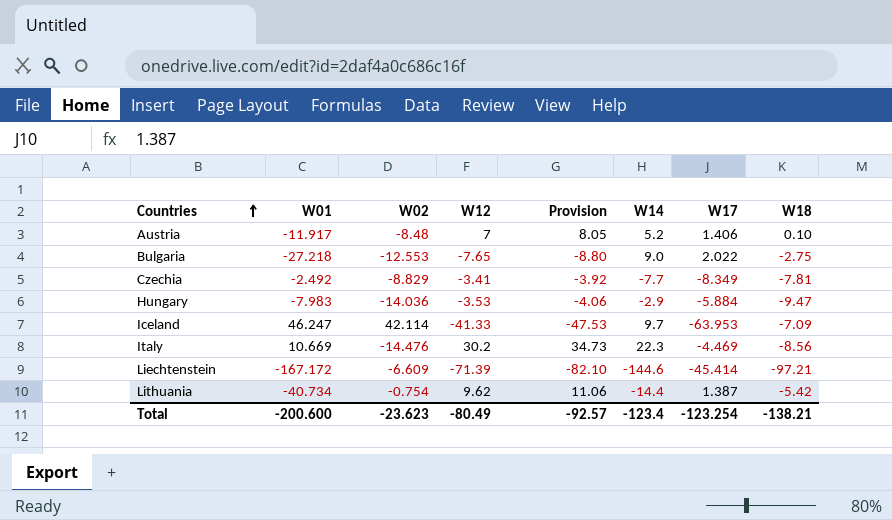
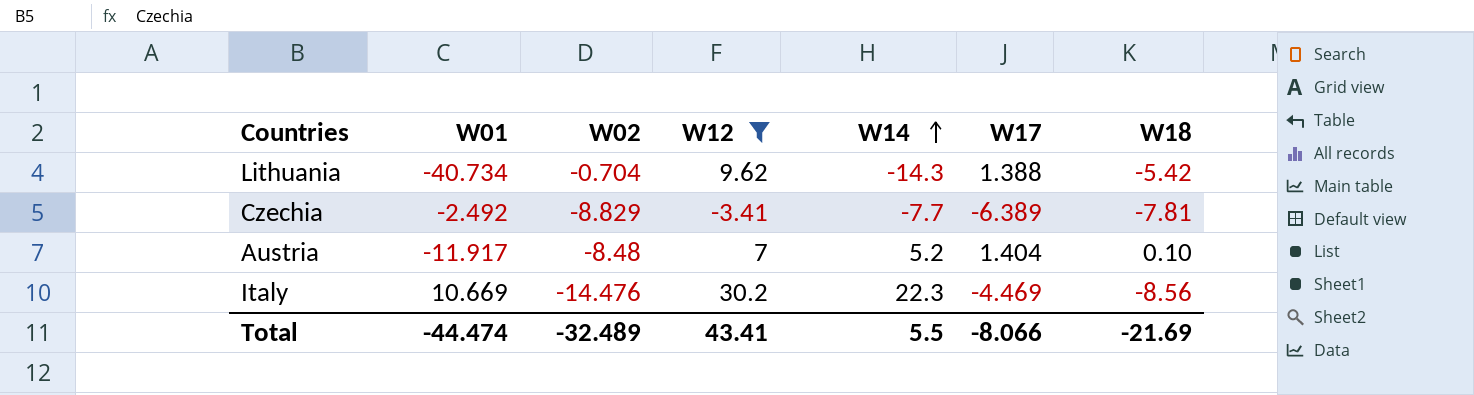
filter: none -> W12 >= -3.41
row order: Countries ascending -> W14 ascending
column Provision | formula: [W12] * 1.15 -> none
Lithuania | W02: -0.754 -> -0.704
Lithuania | W14: -14.4 -> -14.3
Lithuania | W17: 1.387 -> 1.388
Czechia | W17: -8.349 -> -6.389
Austria | W17: 1.406 -> 1.404
Total | W01: -200.600 -> -44.474
Total | W02: -23.623 -> -32.489
Total | W12: -80.49 -> 43.41
Total | W14: -123.4 -> 5.5
Total | W17: -123.254 -> -8.066
Total | W18: -138.21 -> -21.69

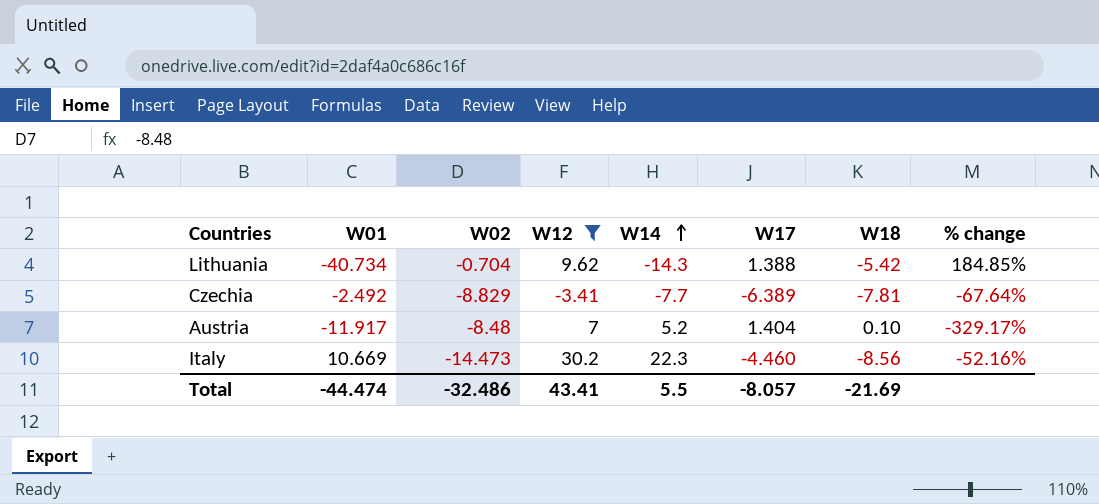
column % change | formula: none -> ([W01] - [W14]) / [W14]
Italy | W02: -14.476 -> -14.473
Italy | W17: -4.469 -> -4.460
Total | W02: -32.489 -> -32.486
Total | W17: -8.066 -> -8.057

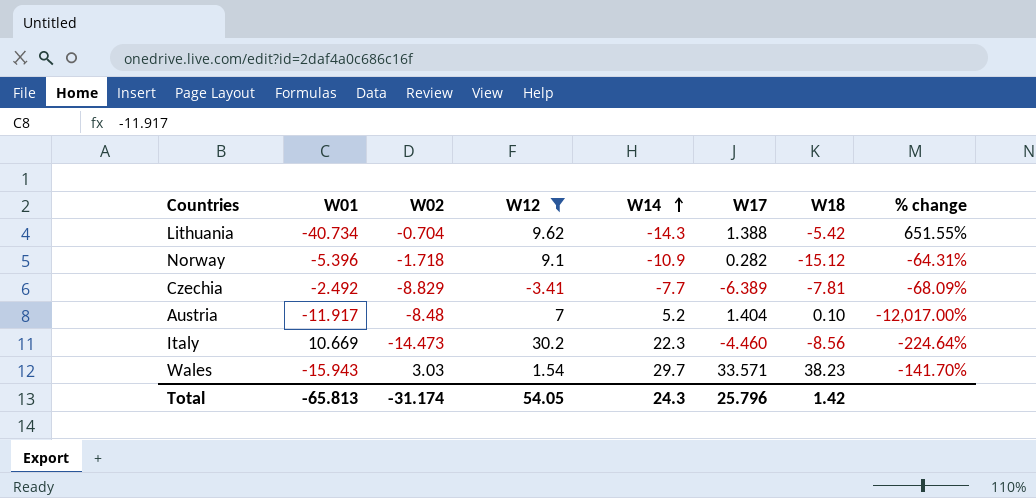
column % change | formula: ([W01] - [W14]) / [W14] -> ([W01] - [W18]) / [W18]
row Norway: none -> -5.396 | -1.718 | 9.1 | -10.9 | 0.282 | -15.12 | -64.31%
row Wales: none -> -15.943 | 3.03 | 1.54 | 29.7 | 33.571 | 38.23 | -141.70%
Total | W01: -44.474 -> -65.813
Total | W02: -32.486 -> -31.174
Total | W12: 43.41 -> 54.05
Total | W14: 5.5 -> 24.3
Total | W17: -8.057 -> 25.796
Total | W18: -21.69 -> 1.42

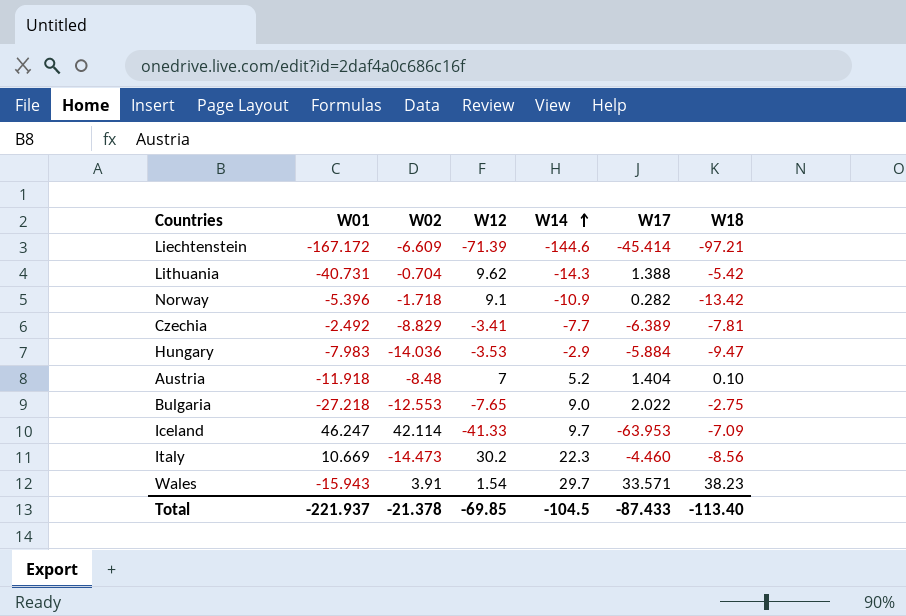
filter: W12 >= -3.41 -> none
column % change | formula: ([W01] - [W18]) / [W18] -> none
Lithuania | W01: -40.734 -> -40.731
Norway | W18: -15.12 -> -13.42
Austria | W01: -11.917 -> -11.918
Wales | W02: 3.03 -> 3.91
Total | W01: -65.813 -> -221.937
Total | W02: -31.174 -> -21.378
Total | W12: 54.05 -> -69.85
Total | W14: 24.3 -> -104.5
Total | W17: 25.796 -> -87.433
Total | W18: 1.42 -> -113.40

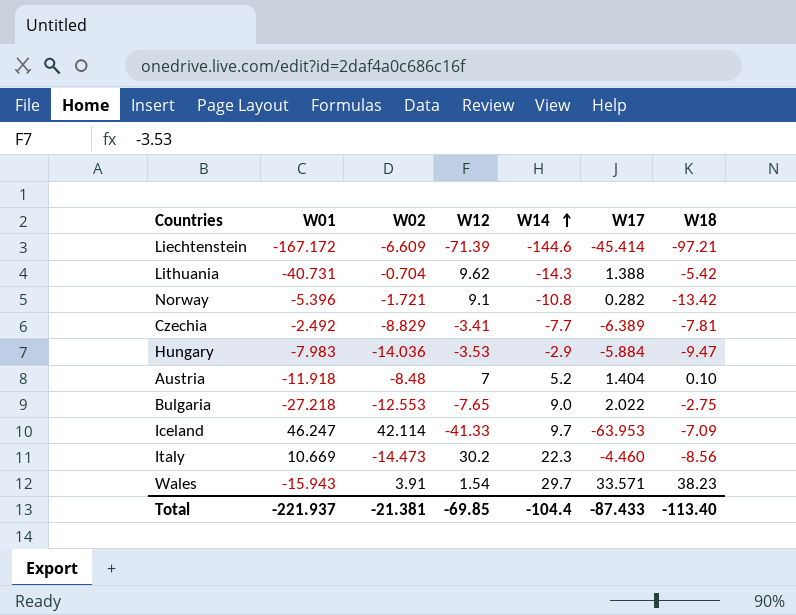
Norway | W02: -1.718 -> -1.721
Norway | W14: -10.9 -> -10.8
Total | W02: -21.378 -> -21.381
Total | W14: -104.5 -> -104.4

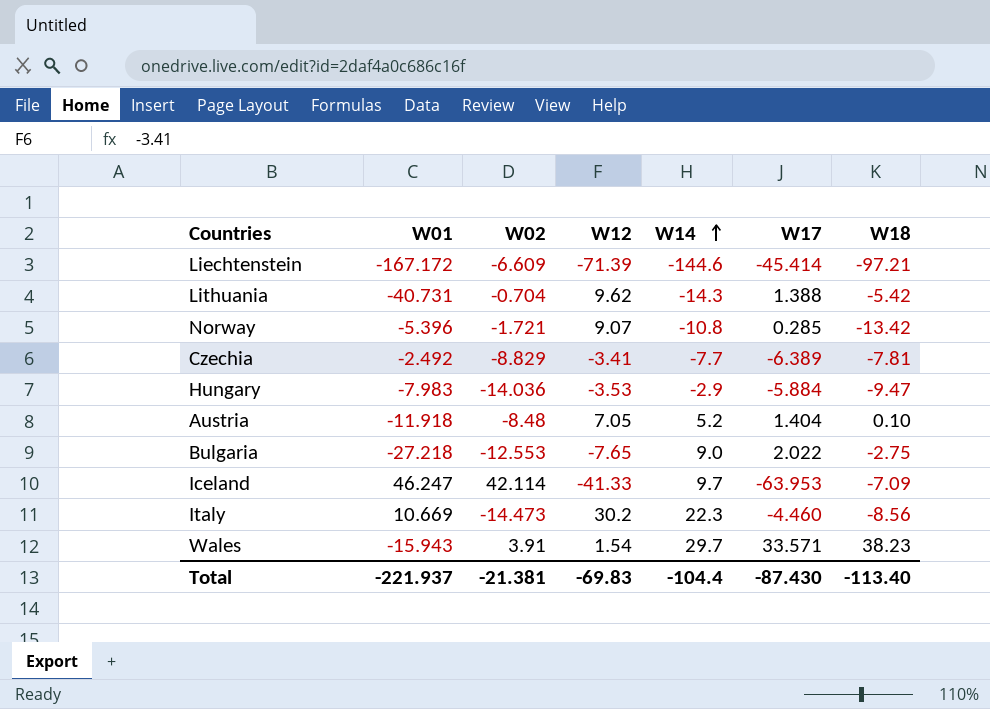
Norway | W12: 9.1 -> 9.07
Norway | W17: 0.282 -> 0.285
Austria | W12: 7 -> 7.05
Total | W12: -69.85 -> -69.83
Total | W17: -87.433 -> -87.430

